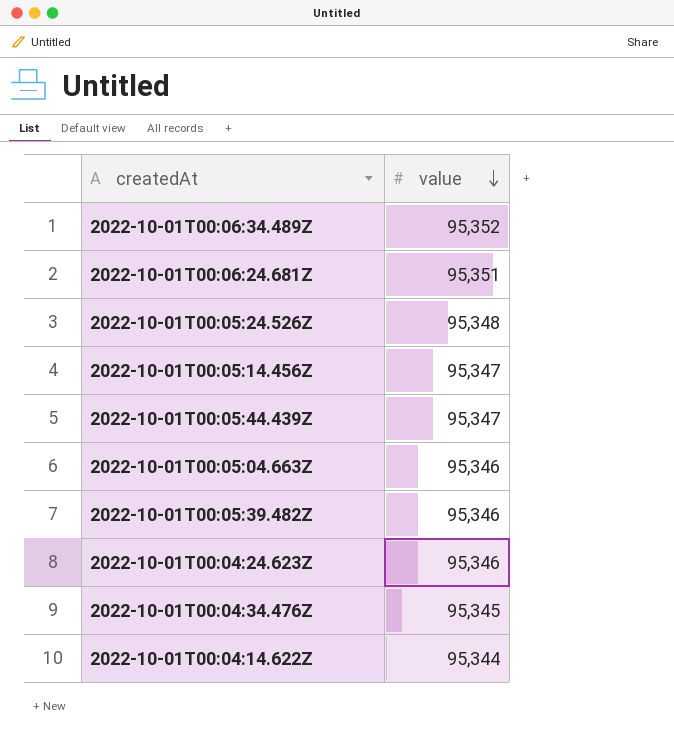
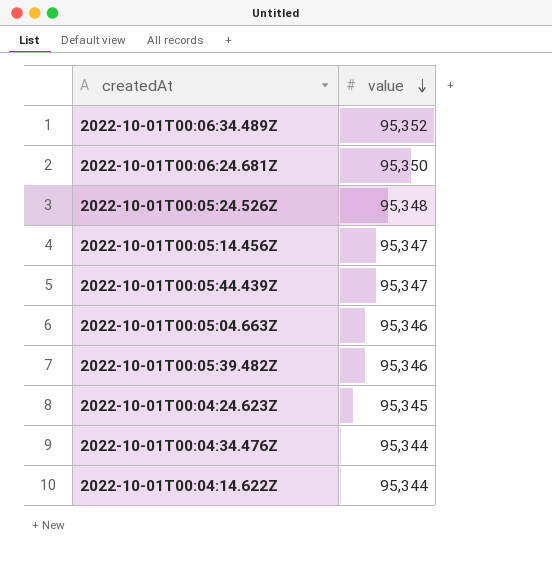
2022-10-01T00:06:24.681Z | value: 95,351 -> 95,350
2022-10-01T00:04:24.623Z | value: 95,346 -> 95,345
2022-10-01T00:04:34.476Z | value: 95,345 -> 95,344

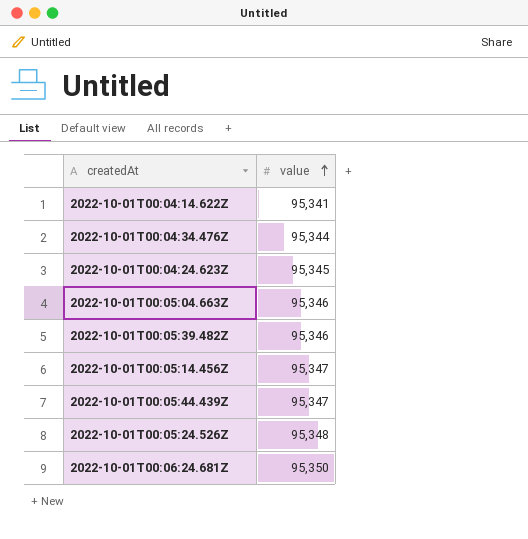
row order: value descending -> value ascending
row 2022-10-01T00:06:34.489Z: 95,352 -> none
2022-10-01T00:04:14.622Z | value: 95,344 -> 95,341

